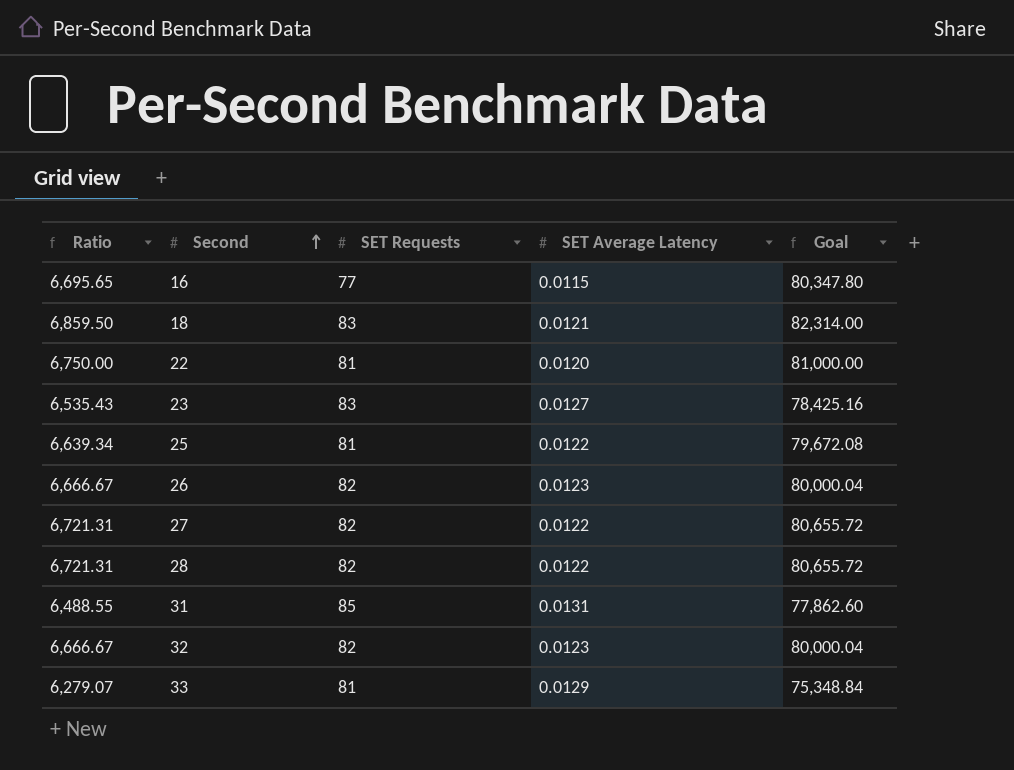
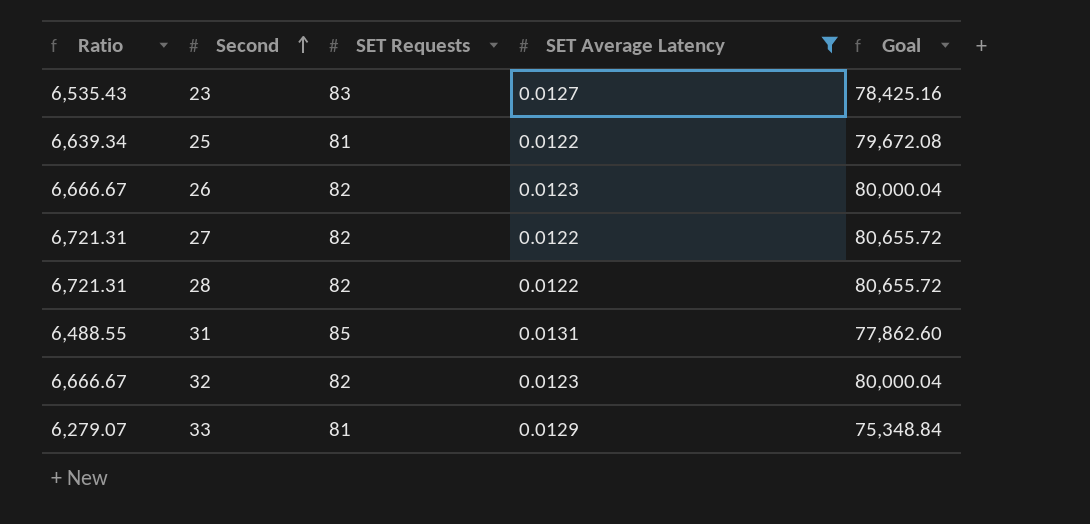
filter: none -> SET Average Latency >= 0.0122

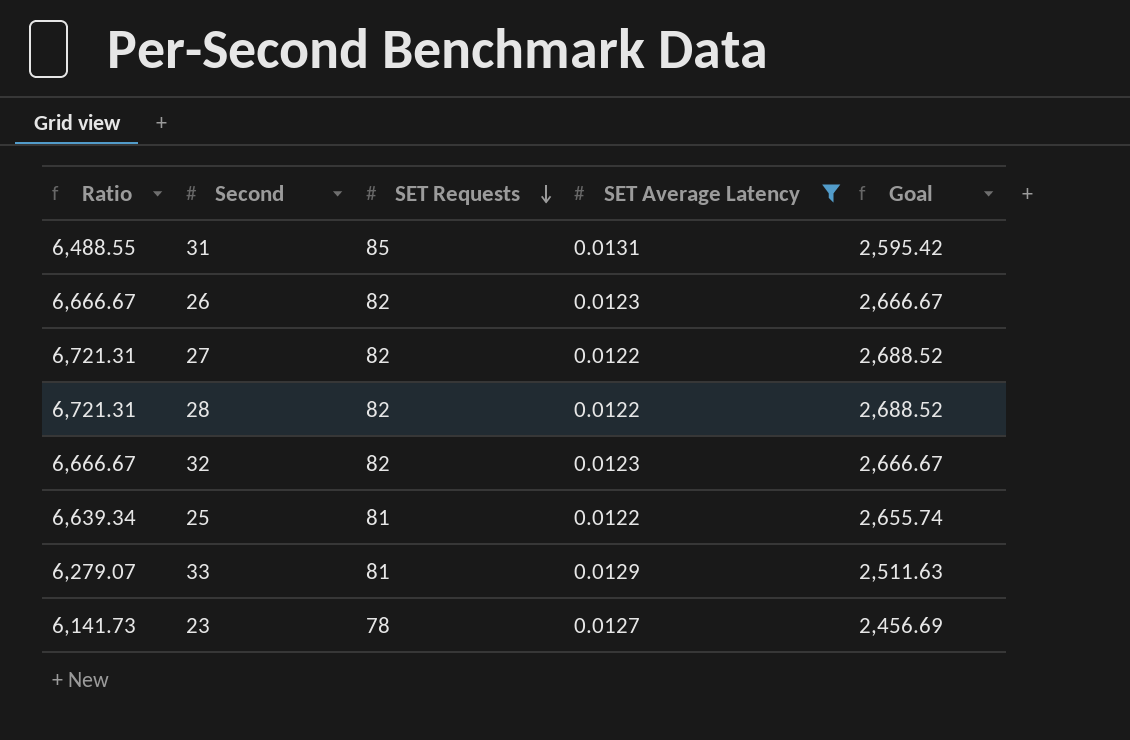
row order: Second ascending -> SET Requests descending
column Goal | formula: [Ratio] * 12 -> [Ratio] * 0.4
23 | Ratio: 6,535.43 -> 6,141.73
23 | SET Requests: 83 -> 78

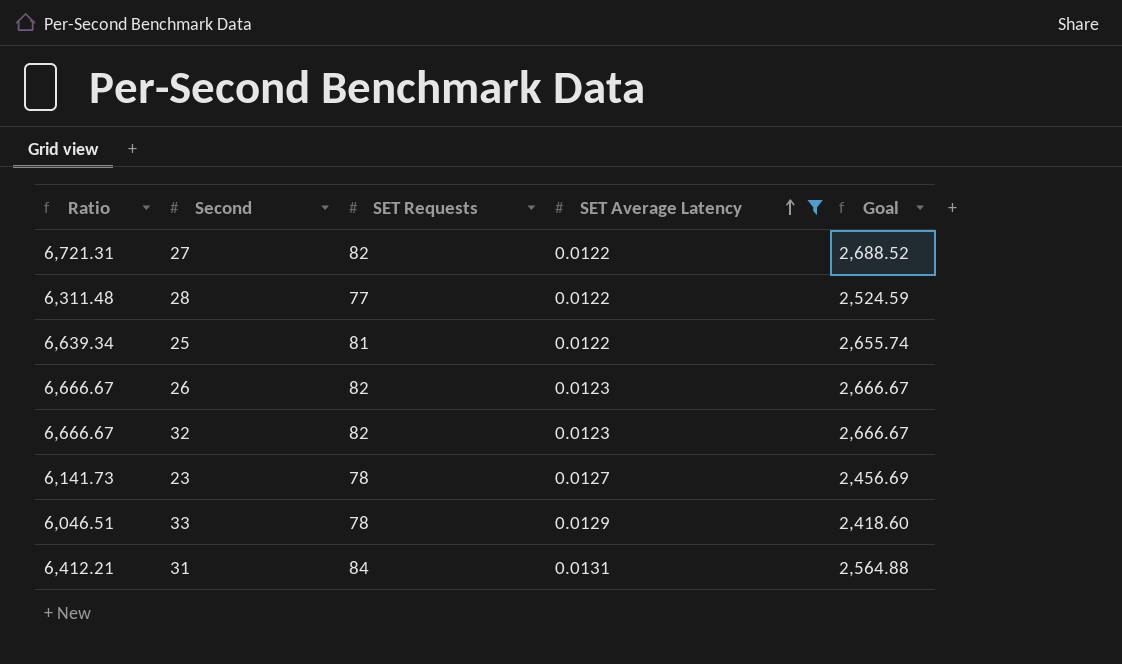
row order: SET Requests descending -> SET Average Latency ascending
28 | Ratio: 6,721.31 -> 6,311.48
28 | SET Requests: 82 -> 77
28 | Goal: 2,688.52 -> 2,524.59
33 | Ratio: 6,279.07 -> 6,046.51
33 | SET Requests: 81 -> 78
33 | Goal: 2,511.63 -> 2,418.60
31 | Ratio: 6,488.55 -> 6,412.21
31 | SET Requests: 85 -> 84
31 | Goal: 2,595.42 -> 2,564.88

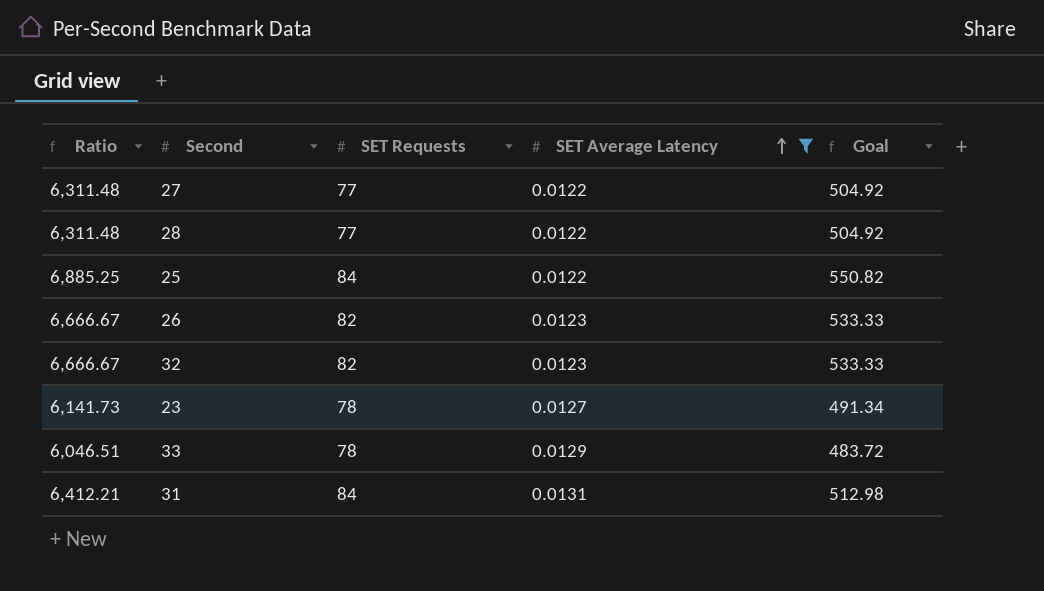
column Goal | formula: [Ratio] * 0.4 -> [Ratio] * 0.08
27 | Ratio: 6,721.31 -> 6,311.48
27 | SET Requests: 82 -> 77
25 | Ratio: 6,639.34 -> 6,885.25
25 | SET Requests: 81 -> 84

